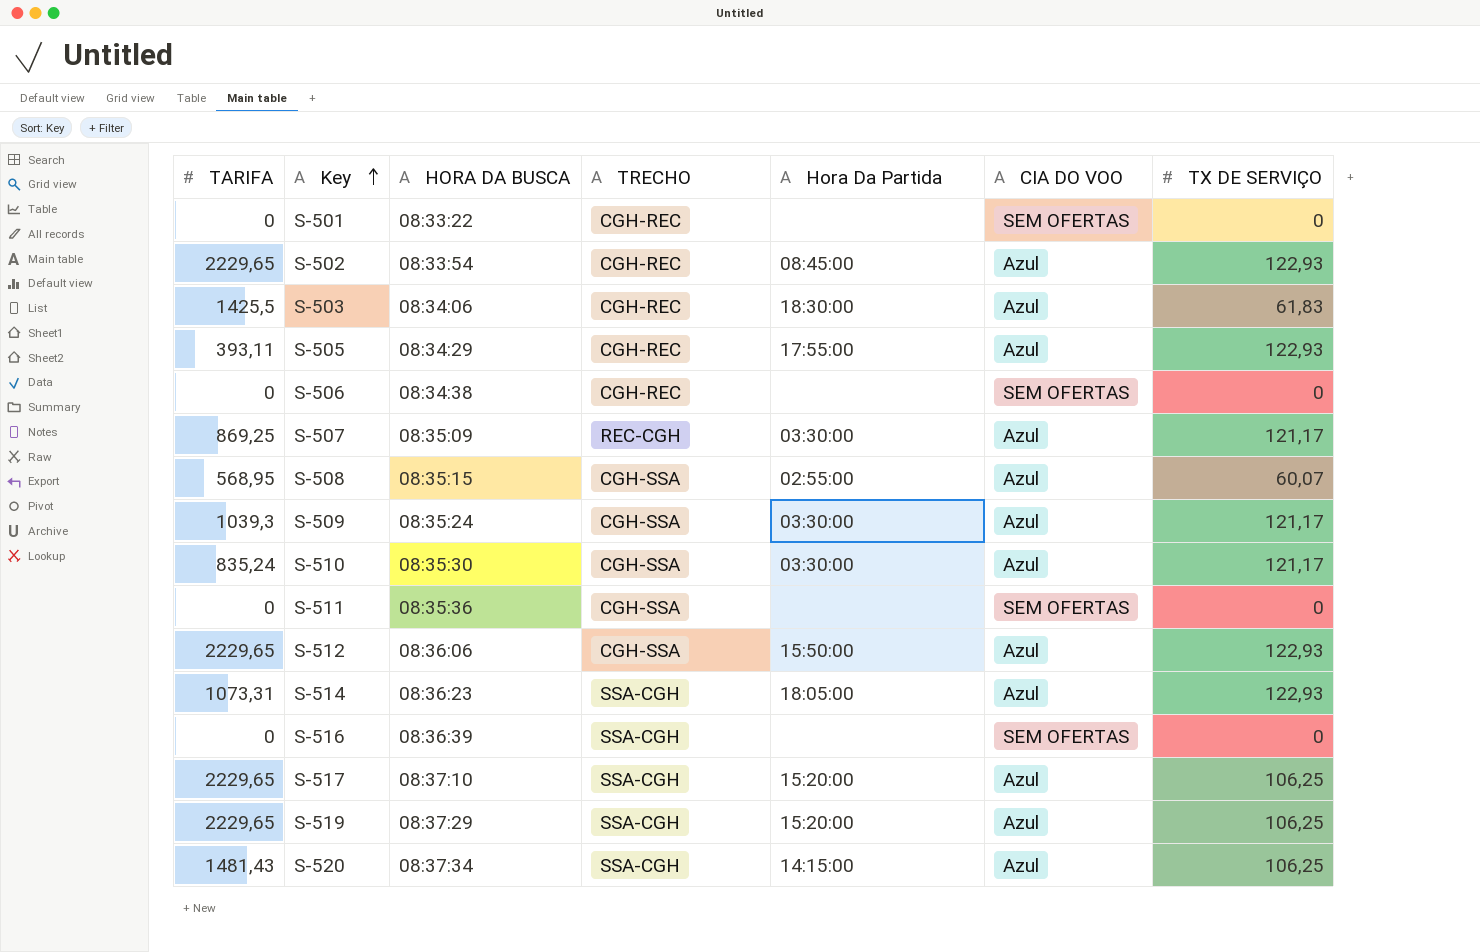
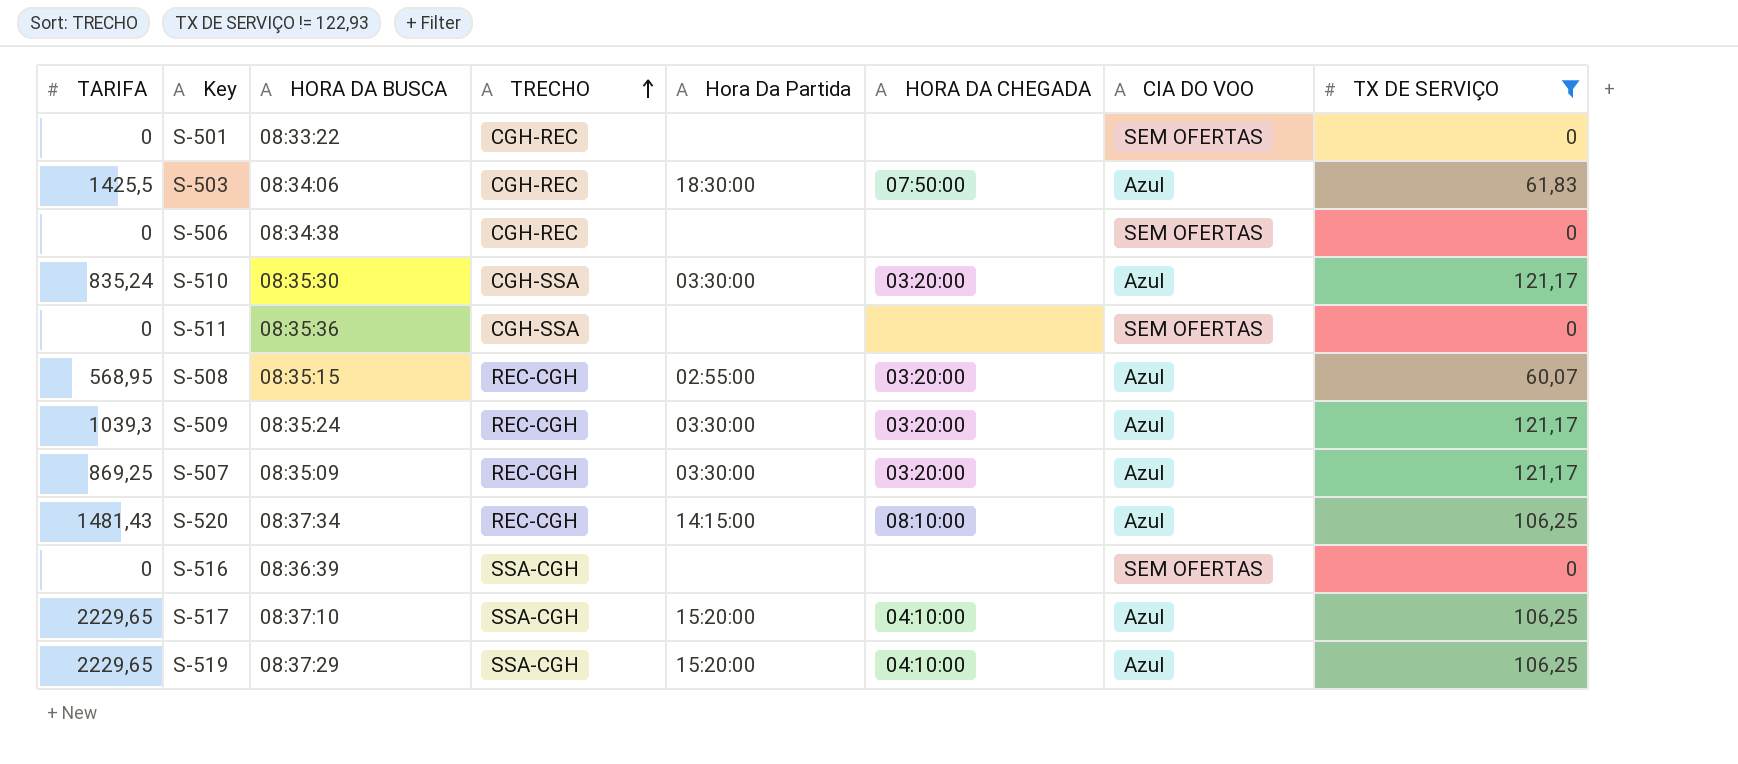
filter: none -> TX DE SERVIÇO != 122,93
row order: Key ascending -> TRECHO ascending
column HORA DA CHEGADA | position: none -> 6
S-508 | TRECHO: CGH-SSA -> REC-CGH
S-509 | TRECHO: CGH-SSA -> REC-CGH
S-520 | TRECHO: SSA-CGH -> REC-CGH

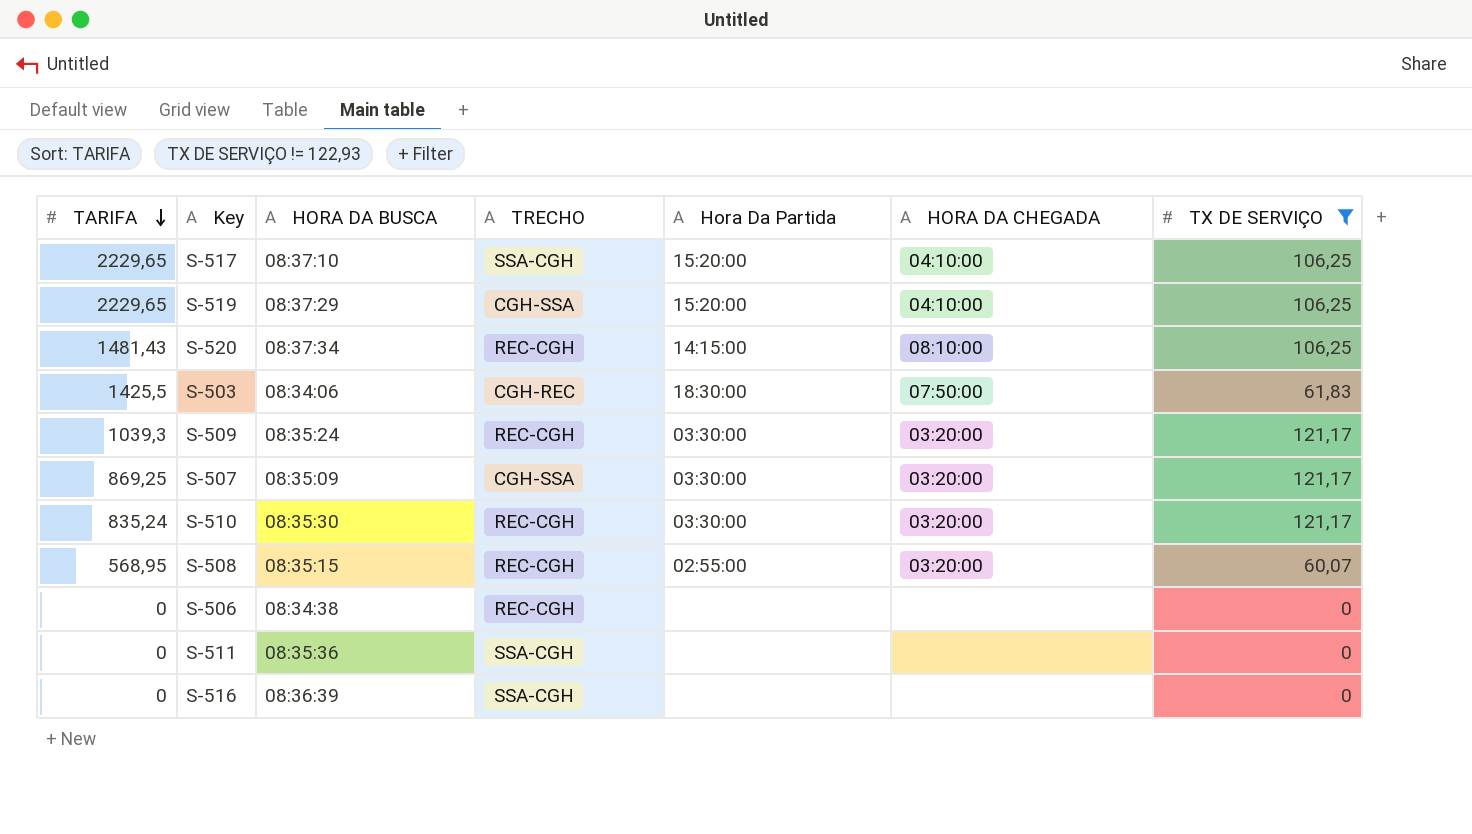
row order: TRECHO ascending -> TARIFA descending
column CIA DO VOO | position: 7 -> none
row S-501: 0 | 08:33:22 | CGH-REC | none | none | SEM OFERTAS | 0 -> none
S-519 | TRECHO: SSA-CGH -> CGH-SSA
S-507 | TRECHO: REC-CGH -> CGH-SSA
S-510 | TRECHO: CGH-SSA -> REC-CGH
S-506 | TRECHO: CGH-REC -> REC-CGH
S-511 | TRECHO: CGH-SSA -> SSA-CGH

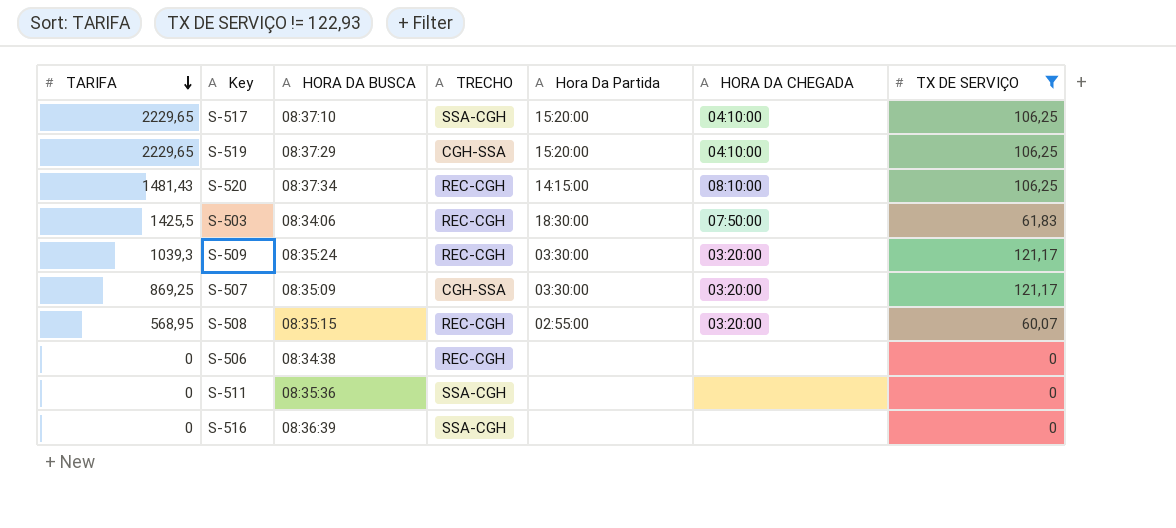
row S-510: 835,24 | 08:35:30 | REC-CGH | 03:30:00 | 03:20:00 | 121,17 -> none
S-503 | TRECHO: CGH-REC -> REC-CGH

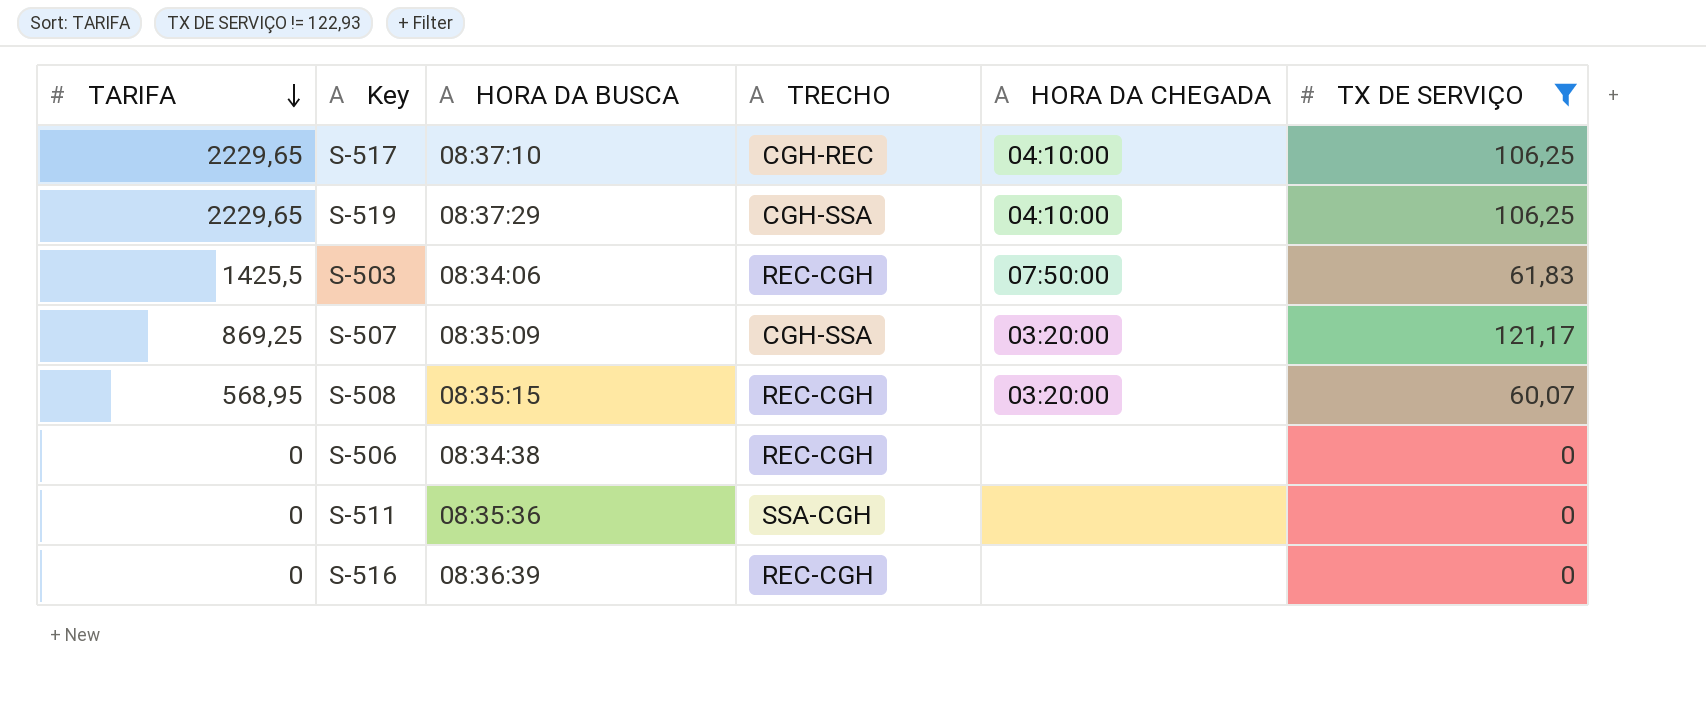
column Hora Da Partida | position: 5 -> none
row S-520: 1481,43 | 08:37:34 | REC-CGH | 14:15:00 | 08:10:00 | 106,25 -> none
row S-509: 1039,3 | 08:35:24 | REC-CGH | 03:30:00 | 03:20:00 | 121,17 -> none
S-517 | TRECHO: SSA-CGH -> CGH-REC
S-516 | TRECHO: SSA-CGH -> REC-CGH

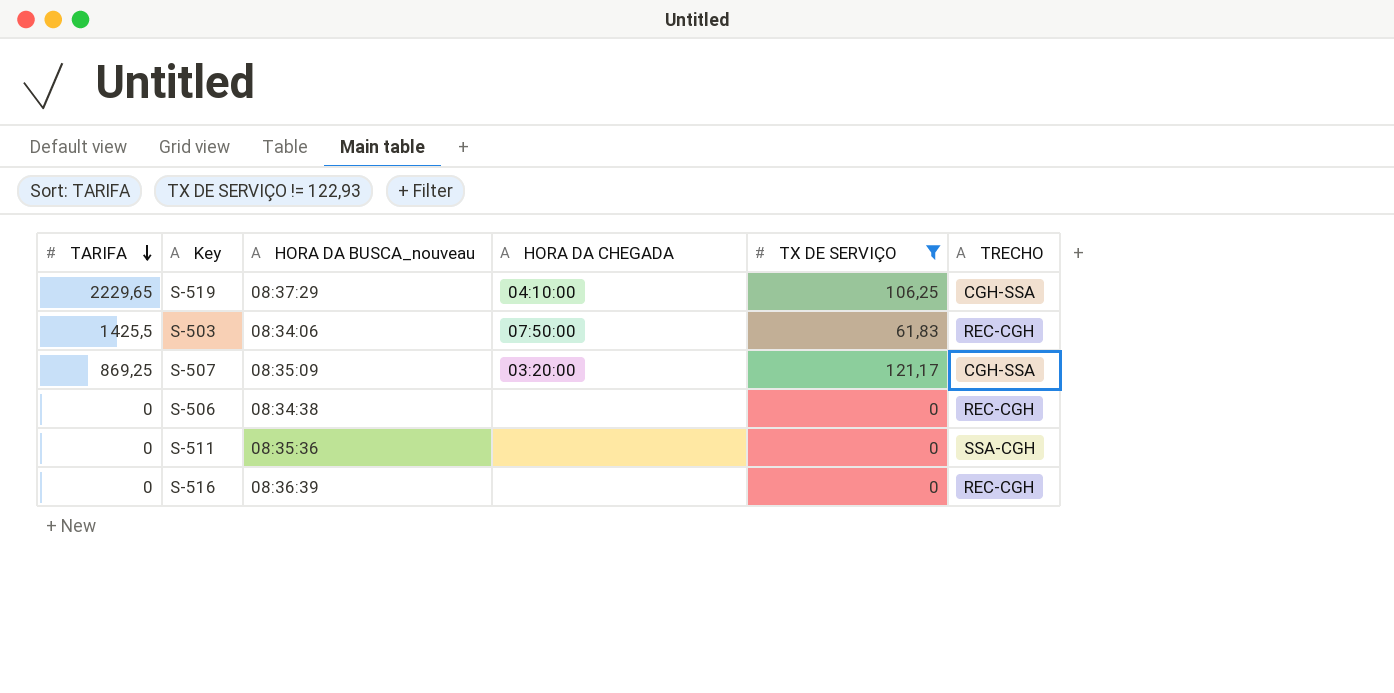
column name: HORA DA BUSCA -> HORA DA BUSCA_nouveau
column TRECHO | position: 4 -> 6
row S-517: 2229,65 | 08:37:10 | CGH-REC | 04:10:00 | 106,25 -> none
row S-508: 568,95 | 08:35:15 | REC-CGH | 03:20:00 | 60,07 -> none

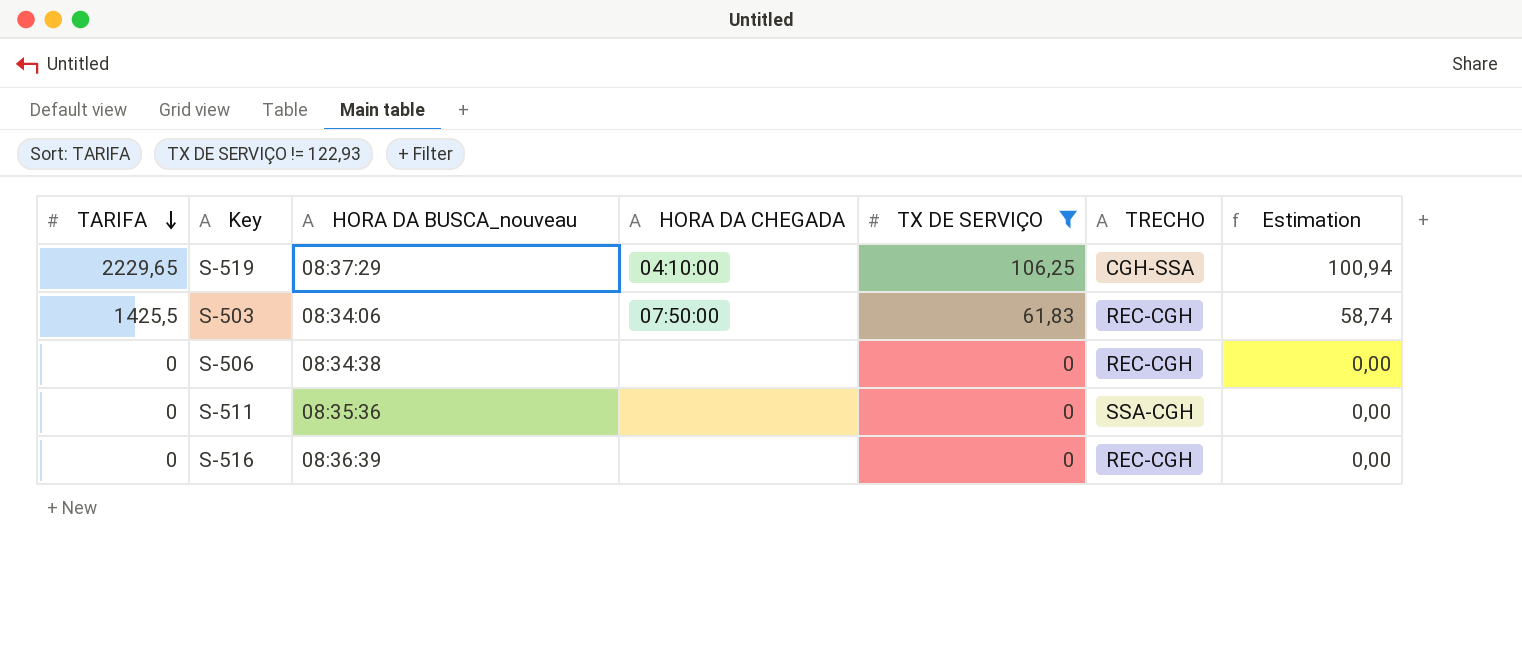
column Estimation | formula: none -> [TX DE SERVIÇO] * 0,95
row S-507: 869,25 | 08:35:09 | 03:20:00 | 121,17 | CGH-SSA -> none

